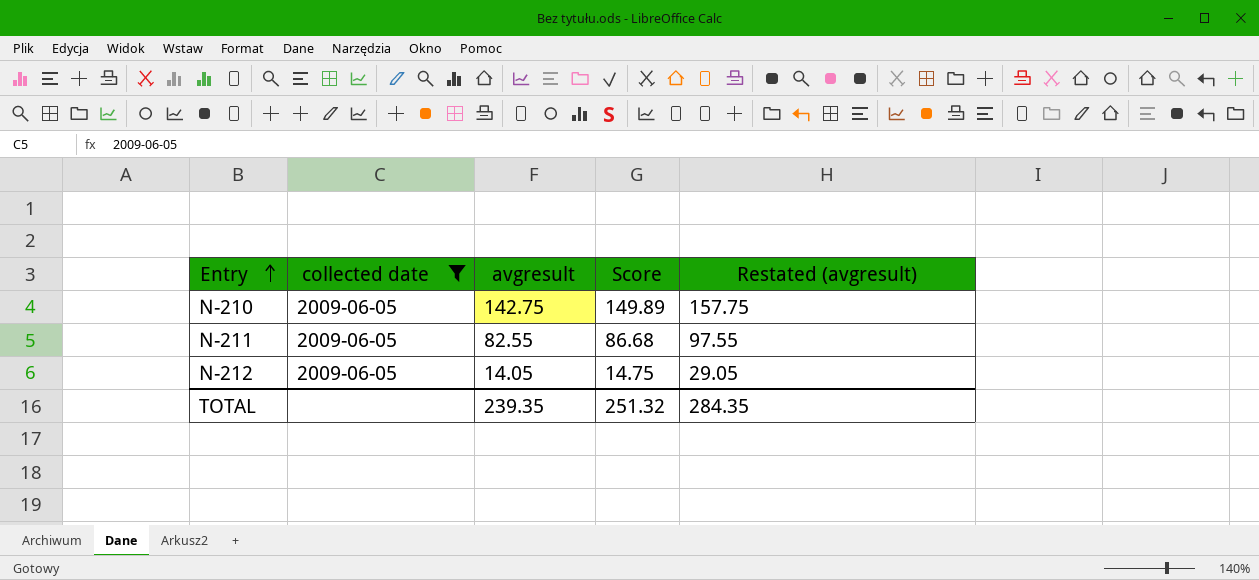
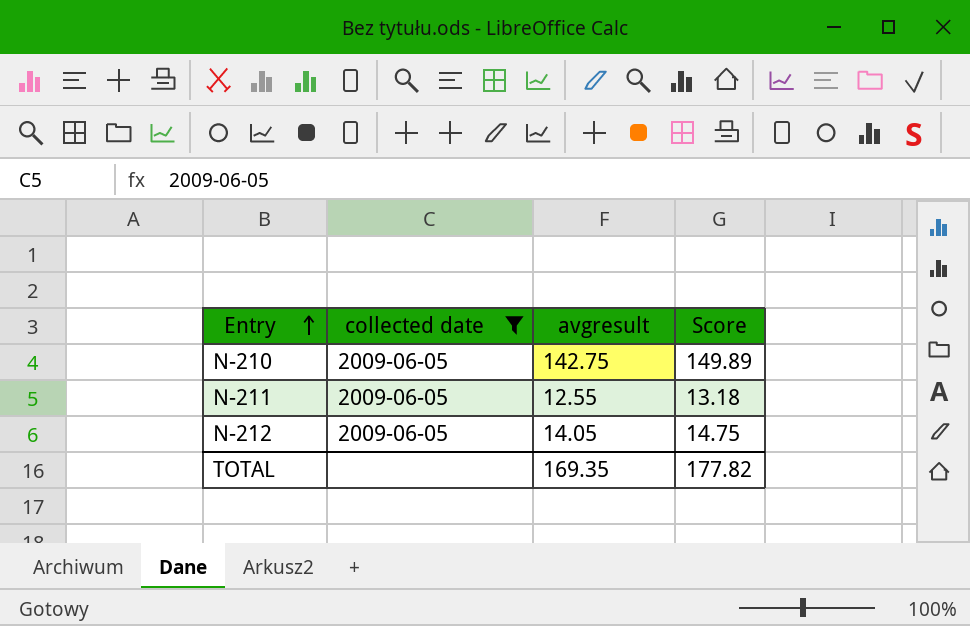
column Restated (avgresult) | formula: [avgresult] + 15 -> none
N-211 | avgresult: 82.55 -> 12.55
N-211 | Score: 86.68 -> 13.18
TOTAL | avgresult: 239.35 -> 169.35
TOTAL | Score: 251.32 -> 177.82

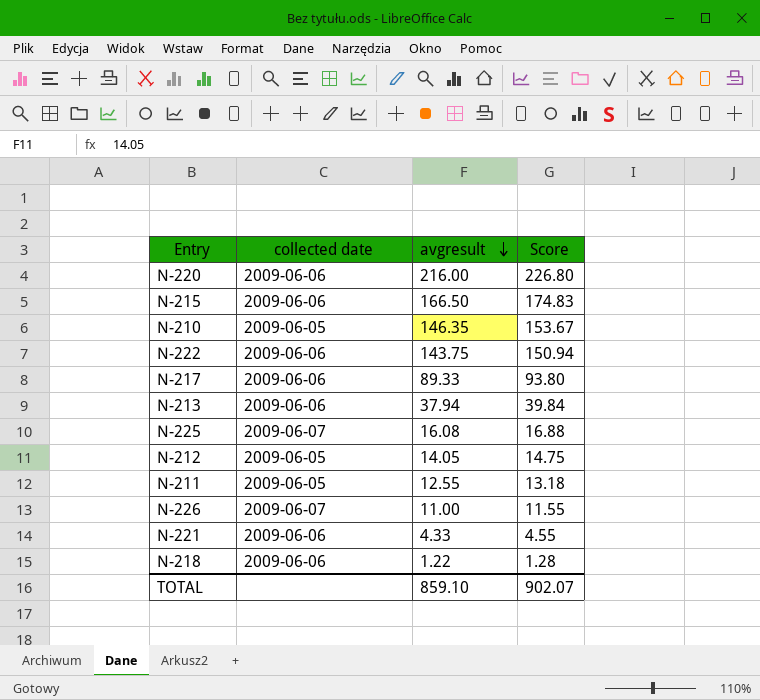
filter: collected date = 2009-06-05 -> none
row order: Entry ascending -> avgresult descending
N-210 | avgresult: 142.75 -> 146.35
N-210 | Score: 149.89 -> 153.67
TOTAL | avgresult: 169.35 -> 859.10
TOTAL | Score: 177.82 -> 902.07

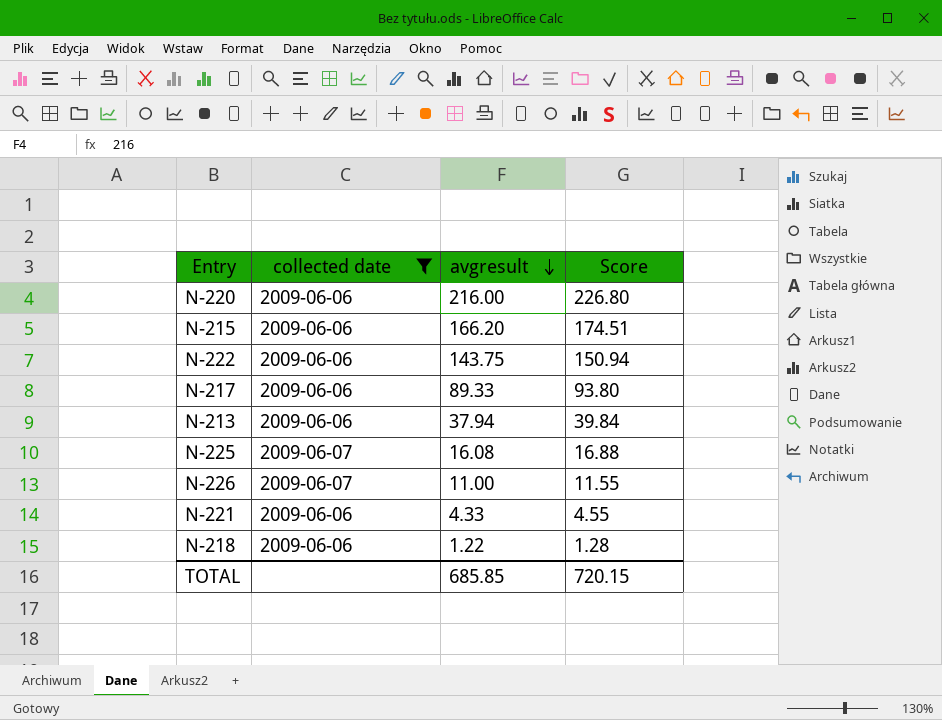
filter: none -> collected date != 2009-06-05
N-215 | avgresult: 166.50 -> 166.20
N-215 | Score: 174.83 -> 174.51
TOTAL | avgresult: 859.10 -> 685.85
TOTAL | Score: 902.07 -> 720.15

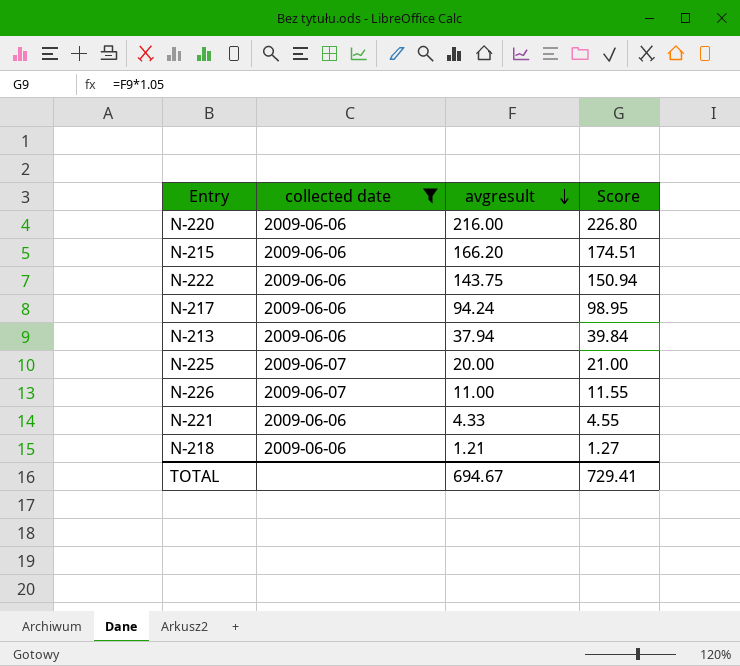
N-217 | avgresult: 89.33 -> 94.24
N-217 | Score: 93.80 -> 98.95
N-225 | avgresult: 16.08 -> 20.00
N-225 | Score: 16.88 -> 21.00
N-218 | avgresult: 1.22 -> 1.21
N-218 | Score: 1.28 -> 1.27
TOTAL | avgresult: 685.85 -> 694.67
TOTAL | Score: 720.15 -> 729.41

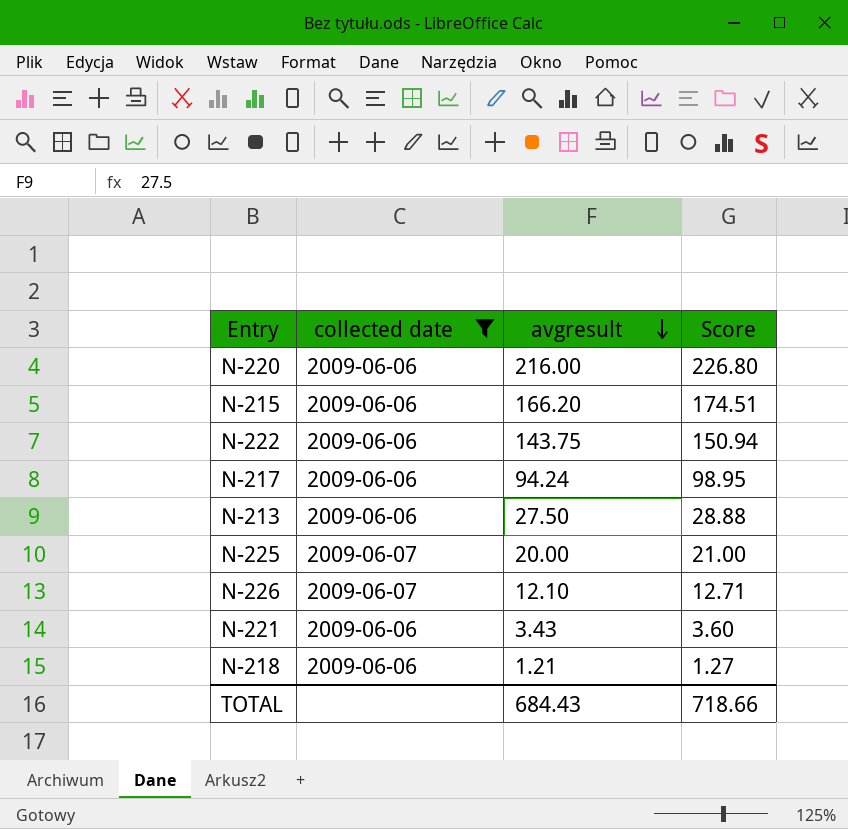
N-213 | avgresult: 37.94 -> 27.50
N-213 | Score: 39.84 -> 28.88
N-226 | avgresult: 11.00 -> 12.10
N-226 | Score: 11.55 -> 12.71
N-221 | avgresult: 4.33 -> 3.43
N-221 | Score: 4.55 -> 3.60
TOTAL | avgresult: 694.67 -> 684.43
TOTAL | Score: 729.41 -> 718.66

